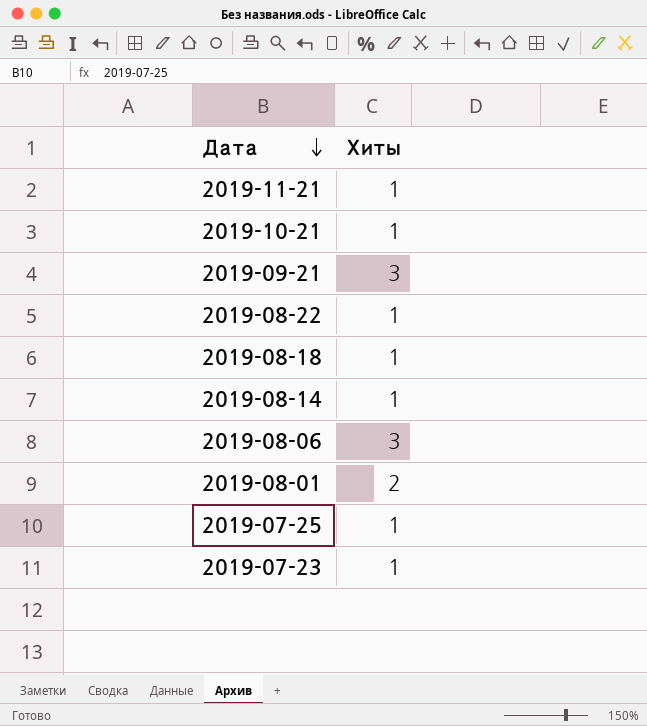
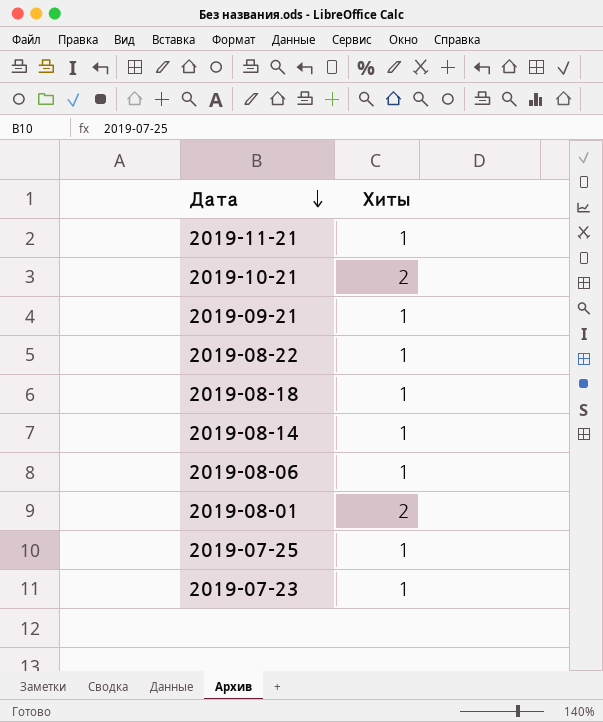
2019-10-21 | Хиты: 1 -> 2
2019-09-21 | Хиты: 3 -> 1
2019-08-06 | Хиты: 3 -> 1

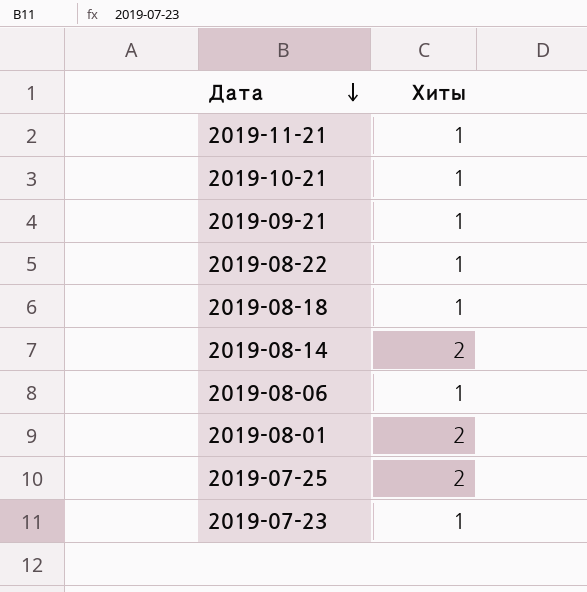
2019-10-21 | Хиты: 2 -> 1
2019-08-14 | Хиты: 1 -> 2
2019-07-25 | Хиты: 1 -> 2

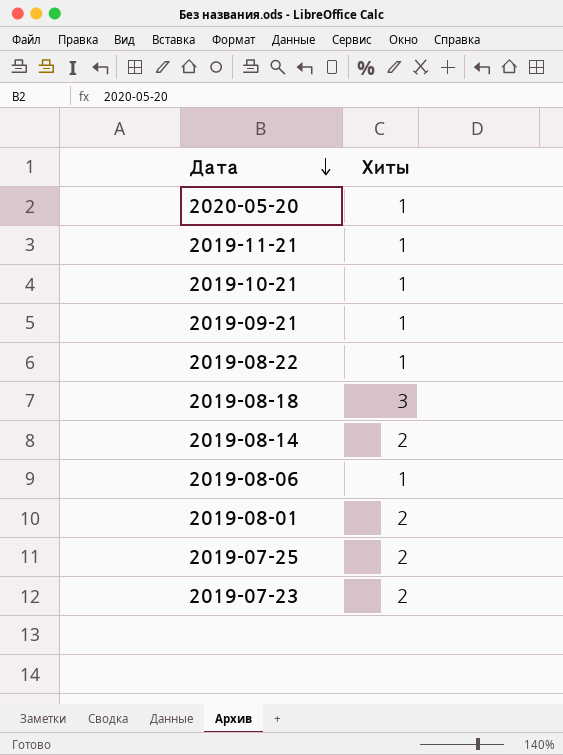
row 2020-05-20: none -> 1
2019-08-18 | Хиты: 1 -> 3
2019-07-23 | Хиты: 1 -> 2

